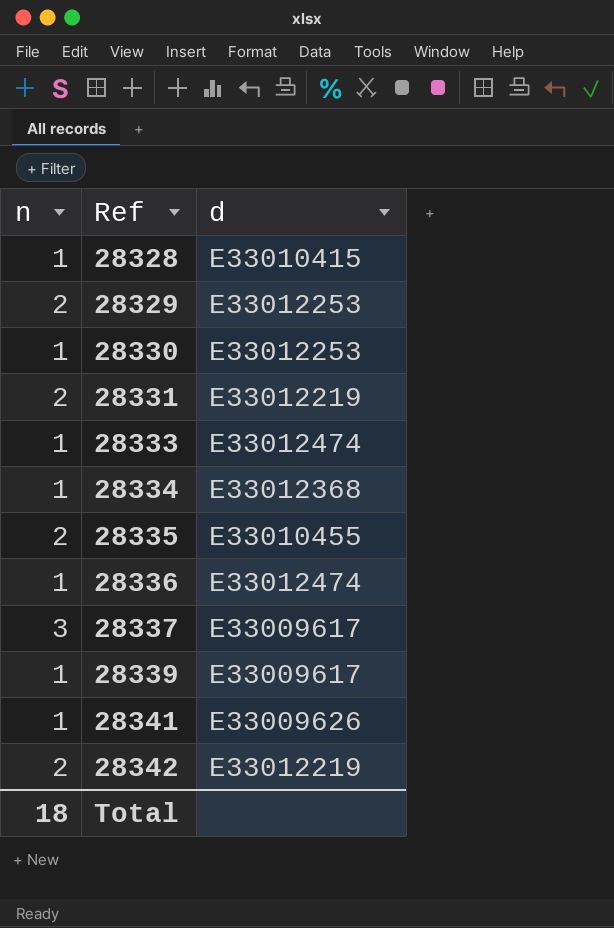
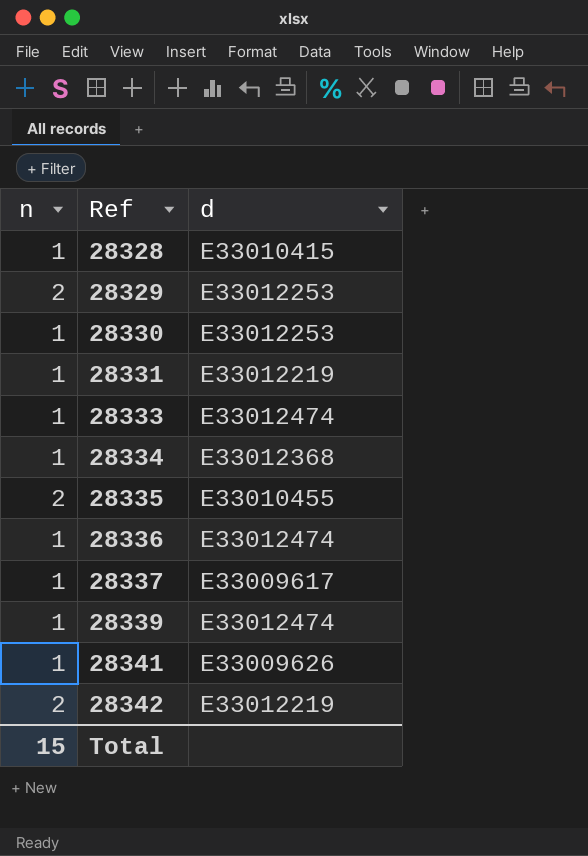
28331 | n: 2 -> 1
28337 | n: 3 -> 1
28339 | d: E33009617 -> E33012474
Total | n: 18 -> 15

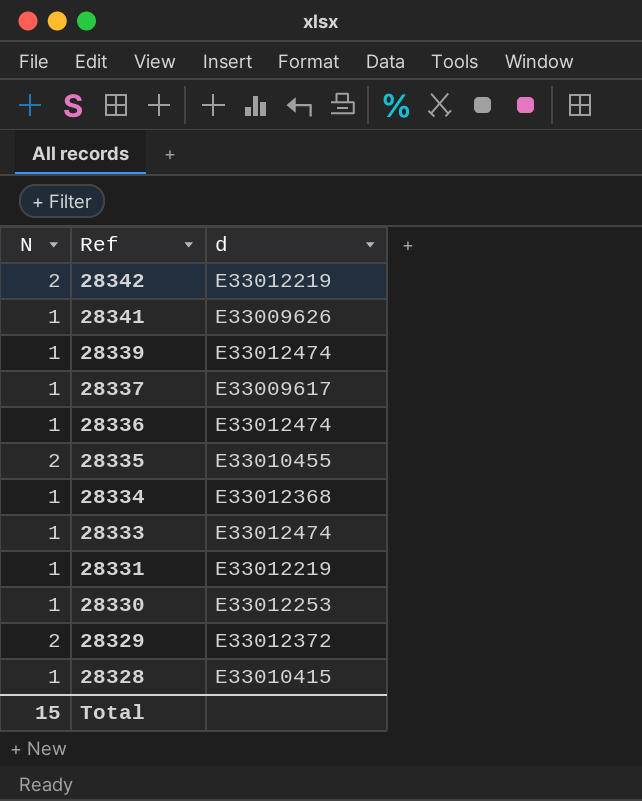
row order: Ref ascending -> Ref descending
column name: n -> N
28329 | d: E33012253 -> E33012372

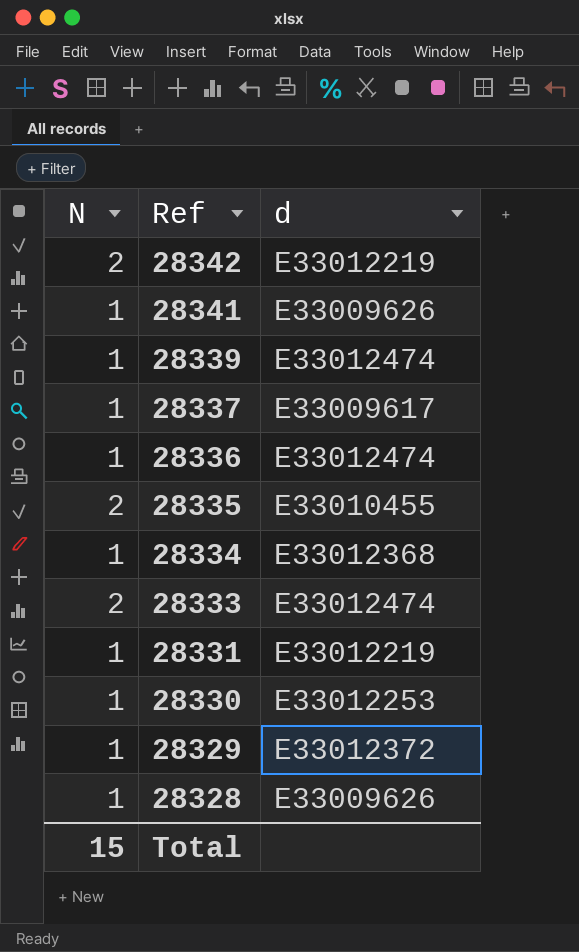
28333 | N: 1 -> 2
28329 | N: 2 -> 1
28328 | d: E33010415 -> E33009626

